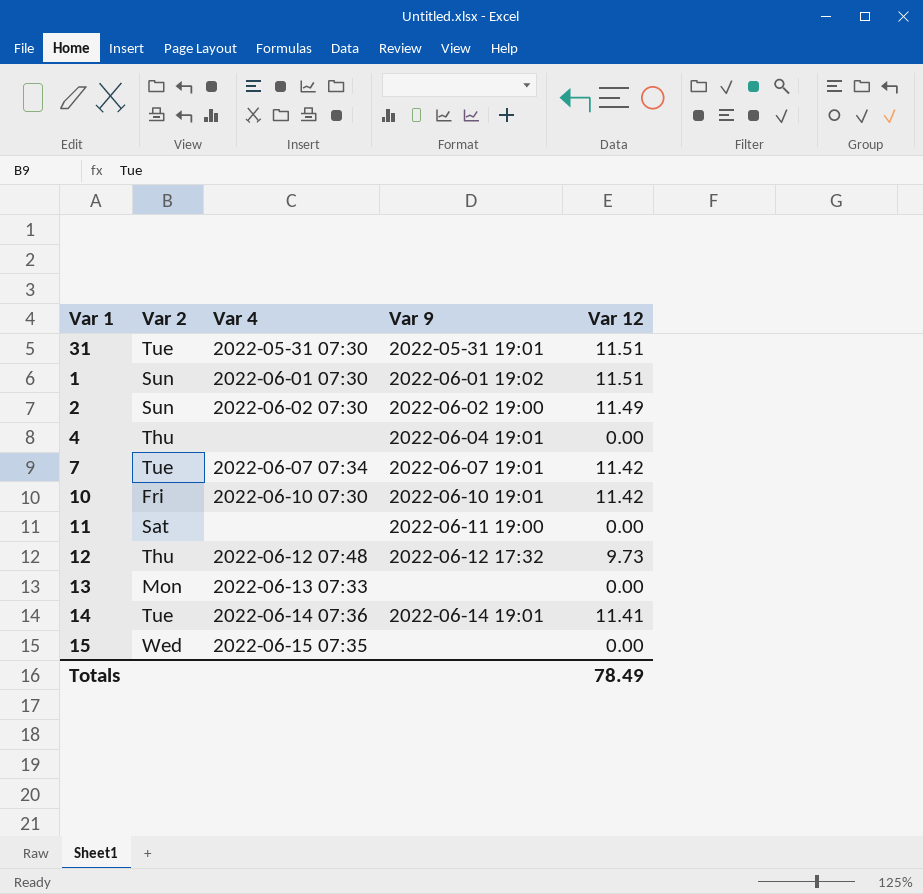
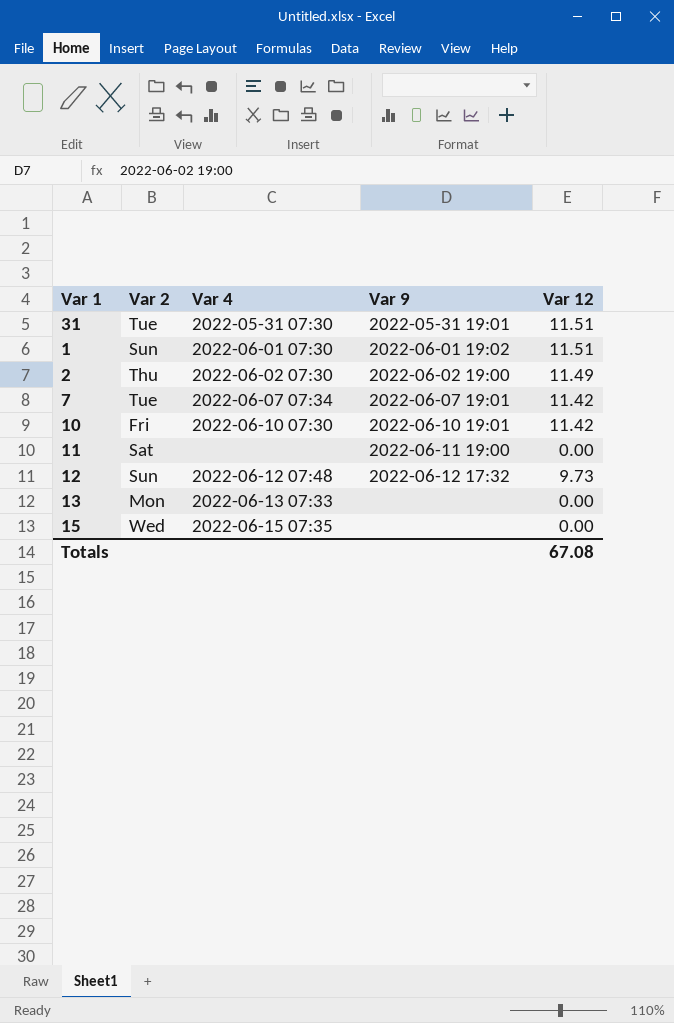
row 4: Thu | none | 2022-06-04 19:01 | 0.00 -> none
row 14: Tue | 2022-06-14 07:36 | 2022-06-14 19:01 | 11.41 -> none
2 | Var 2: Sun -> Thu
12 | Var 2: Thu -> Sun
Totals | Var 12: 78.49 -> 67.08

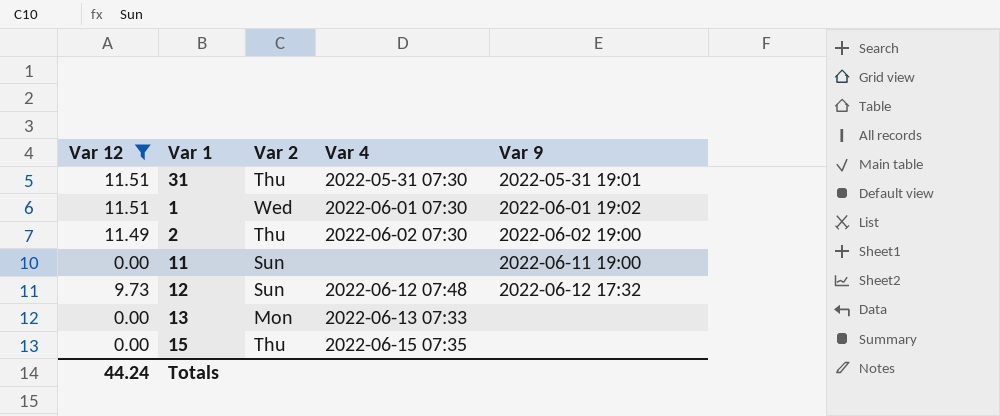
filter: none -> Var 12 != 11.42
column Var 12 | position: 5 -> 1
31 | Var 2: Tue -> Thu
1 | Var 2: Sun -> Wed
11 | Var 2: Sat -> Sun
15 | Var 2: Wed -> Thu
Totals | Var 12: 67.08 -> 44.24

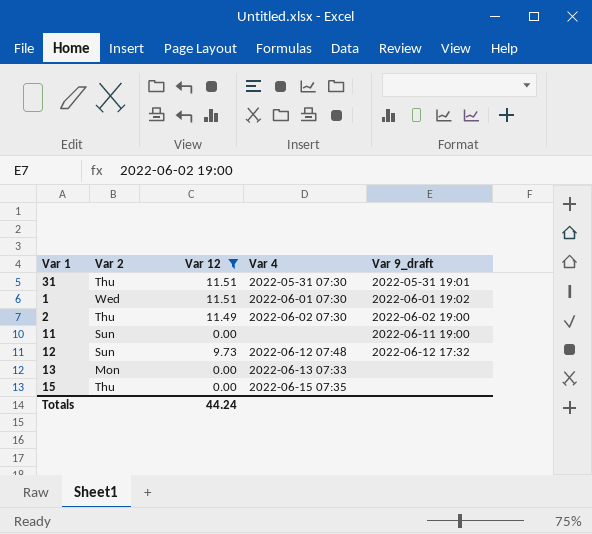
column Var 12 | position: 1 -> 3
column name: Var 9 -> Var 9_draft

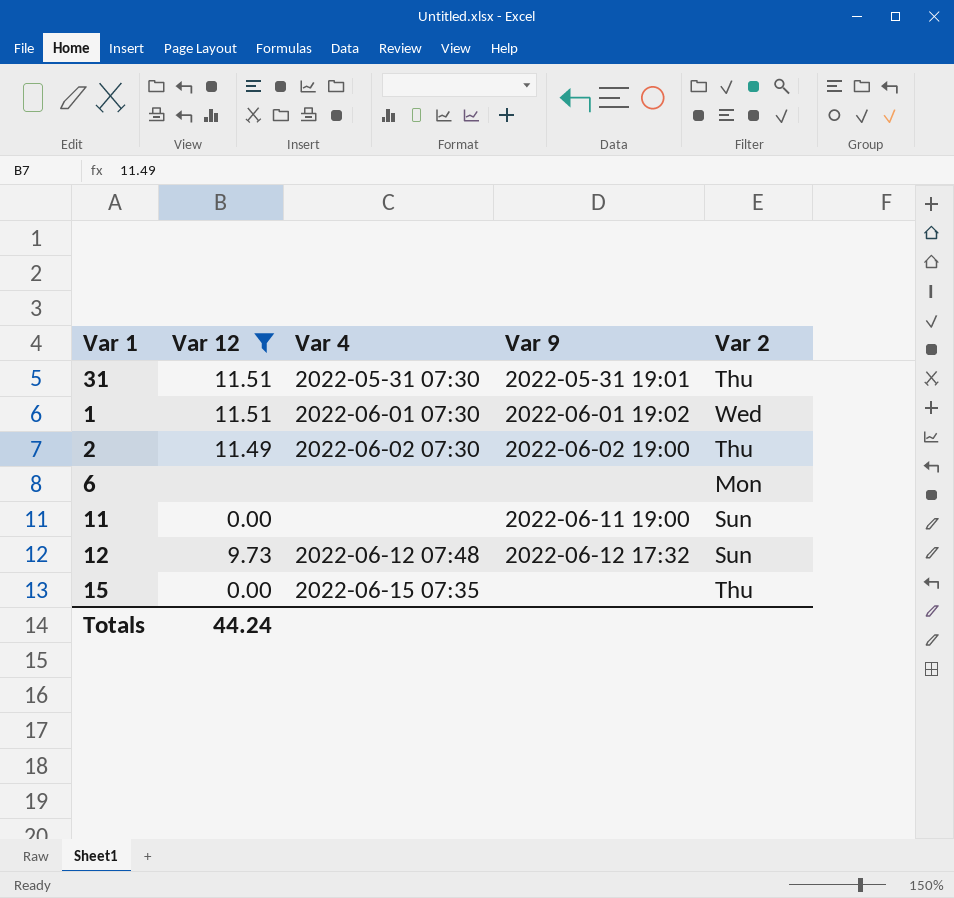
column name: Var 9_draft -> Var 9
column Var 2 | position: 2 -> 5
row 13: Mon | 0.00 | 2022-06-13 07:33 | none -> none
row 6: none -> none | none | none | Mon

